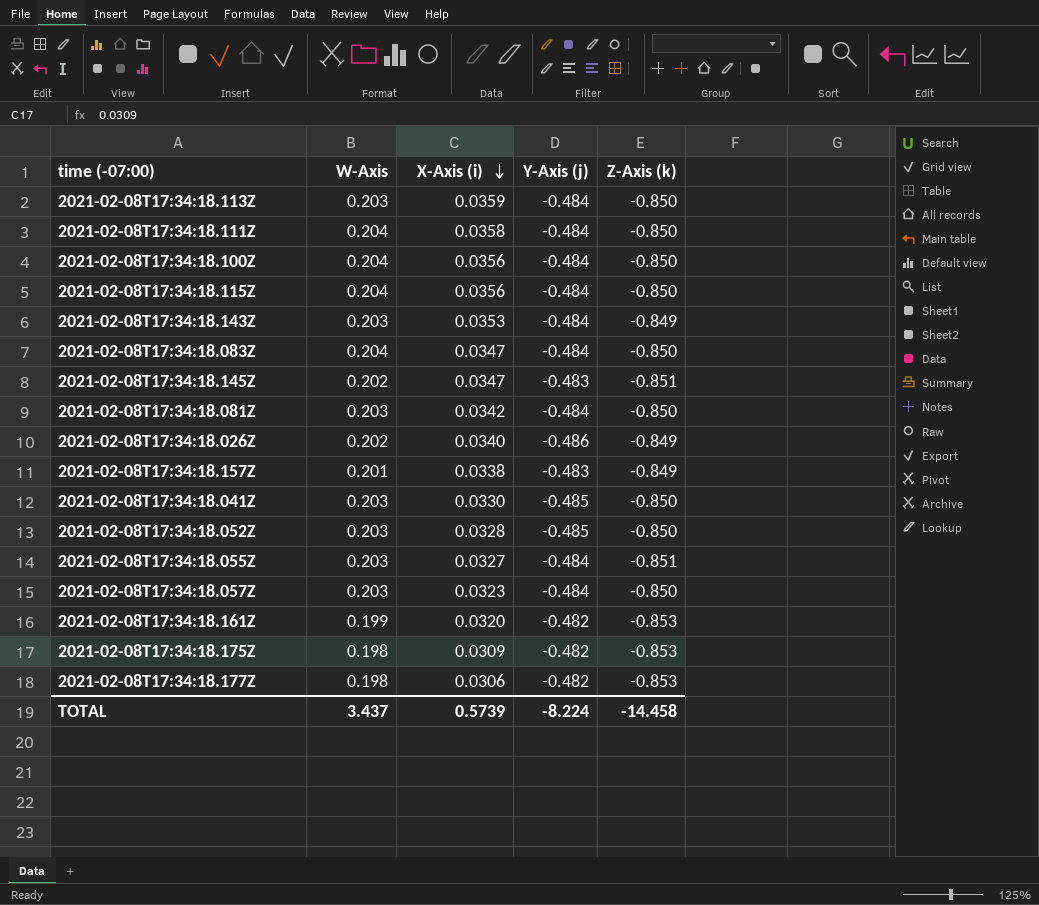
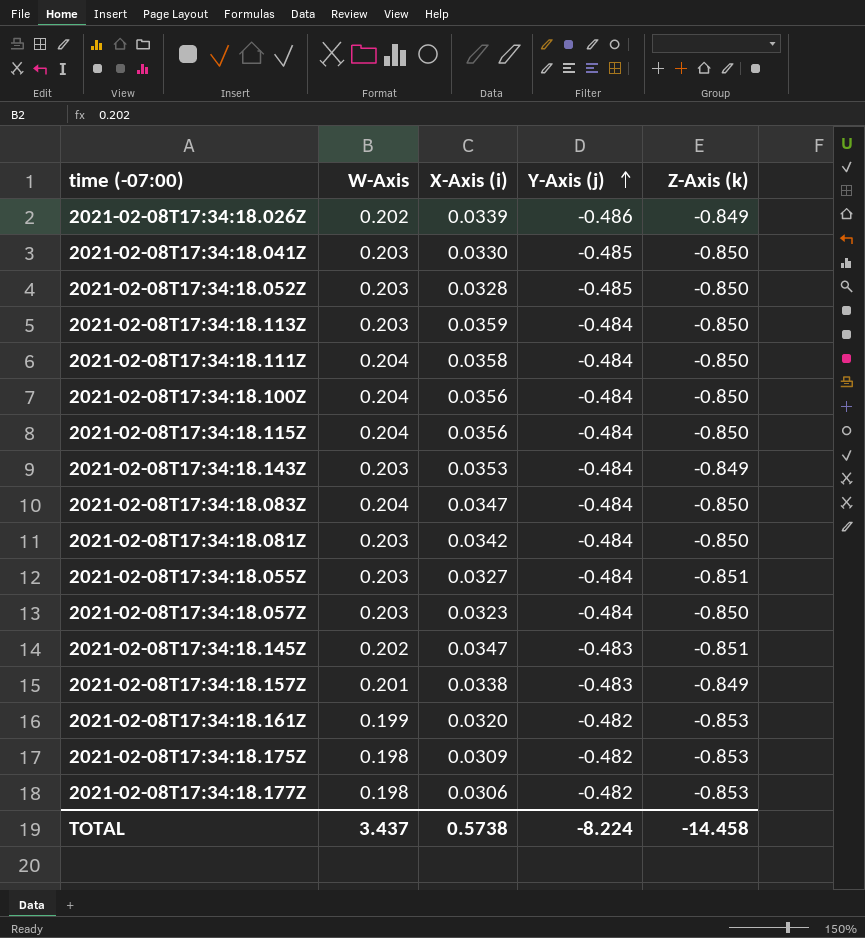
row order: X-Axis (i) descending -> Y-Axis (j) ascending
2021-02-08T17:34:18.026Z | X-Axis (i): 0.0340 -> 0.0339
TOTAL | X-Axis (i): 0.5739 -> 0.5738

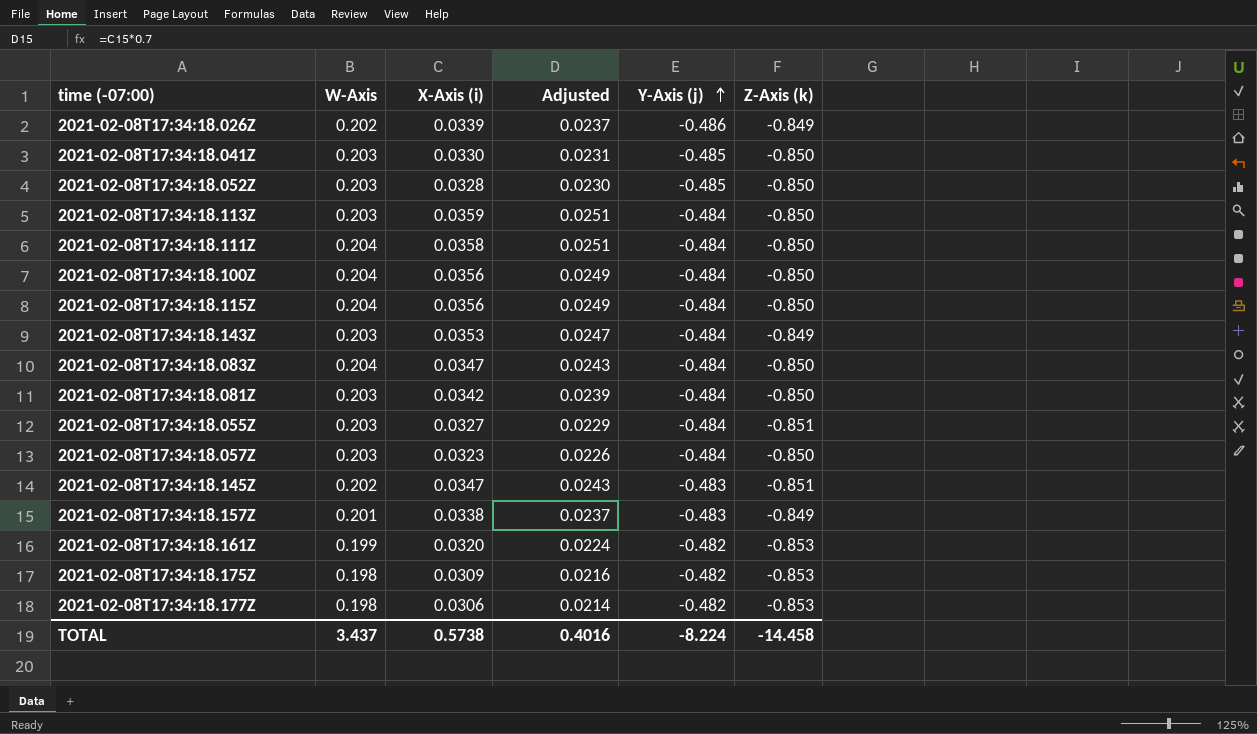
column Adjusted | formula: none -> [X-Axis (i)] * 0.7

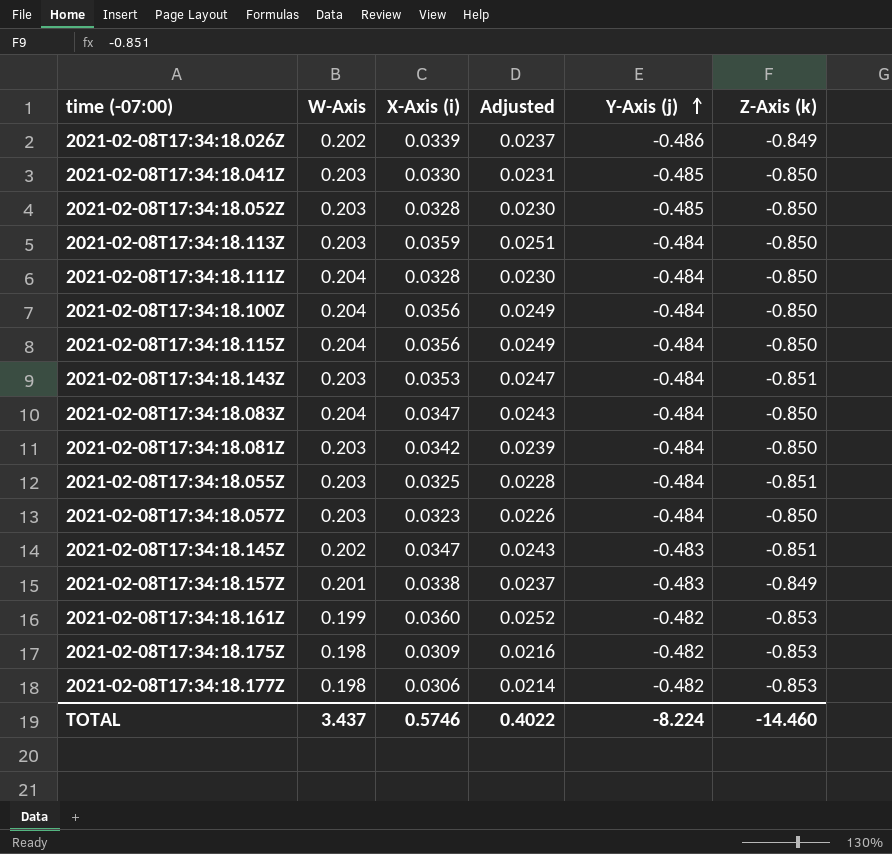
2021-02-08T17:34:18.111Z | X-Axis (i): 0.0358 -> 0.0328
2021-02-08T17:34:18.111Z | Adjusted: 0.0251 -> 0.0230
2021-02-08T17:34:18.143Z | Z-Axis (k): -0.849 -> -0.851
2021-02-08T17:34:18.055Z | X-Axis (i): 0.0327 -> 0.0325
2021-02-08T17:34:18.055Z | Adjusted: 0.0229 -> 0.0228
2021-02-08T17:34:18.161Z | X-Axis (i): 0.0320 -> 0.0360
2021-02-08T17:34:18.161Z | Adjusted: 0.0224 -> 0.0252
TOTAL | X-Axis (i): 0.5738 -> 0.5746
TOTAL | Adjusted: 0.4016 -> 0.4022
TOTAL | Z-Axis (k): -14.458 -> -14.460

